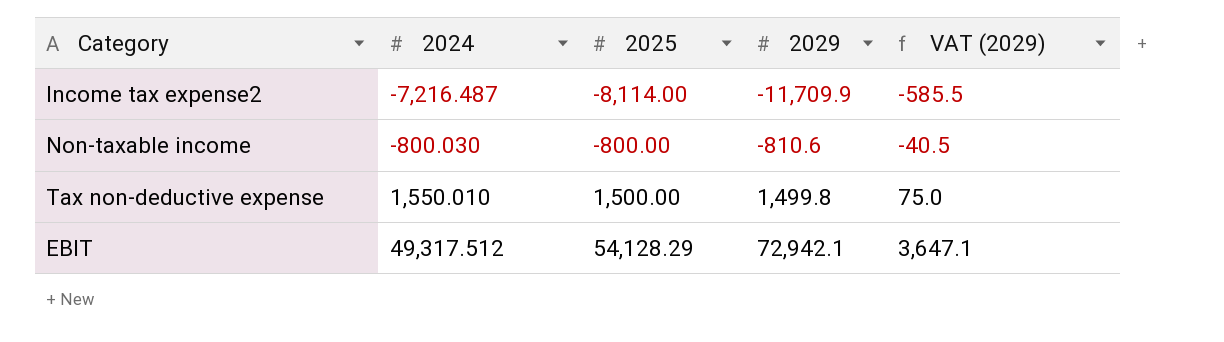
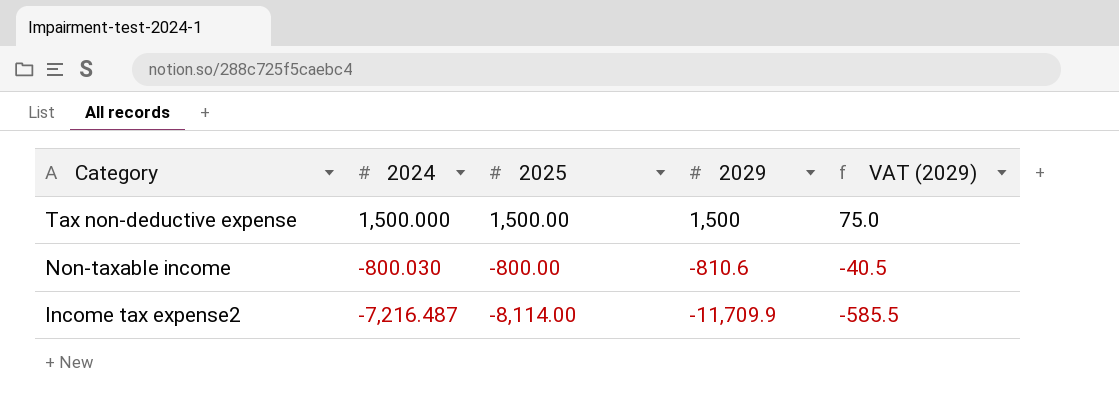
row order: 2024 ascending -> Category descending
row EBIT: 49,317.512 | 54,128.29 | 72,942.1 | 3,647.1 -> none
Tax non-deductive expense | 2024: 1,550.010 -> 1,500.000
Tax non-deductive expense | 2029: 1,499.8 -> 1,500

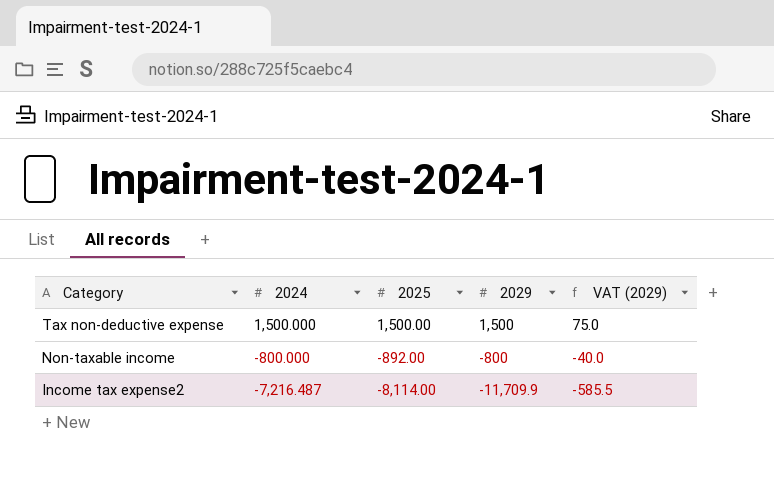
Non-taxable income | 2024: -800.030 -> -800.000
Non-taxable income | 2025: -800.00 -> -892.00
Non-taxable income | 2029: -810.6 -> -800
Non-taxable income | VAT (2029): -40.5 -> -40.0

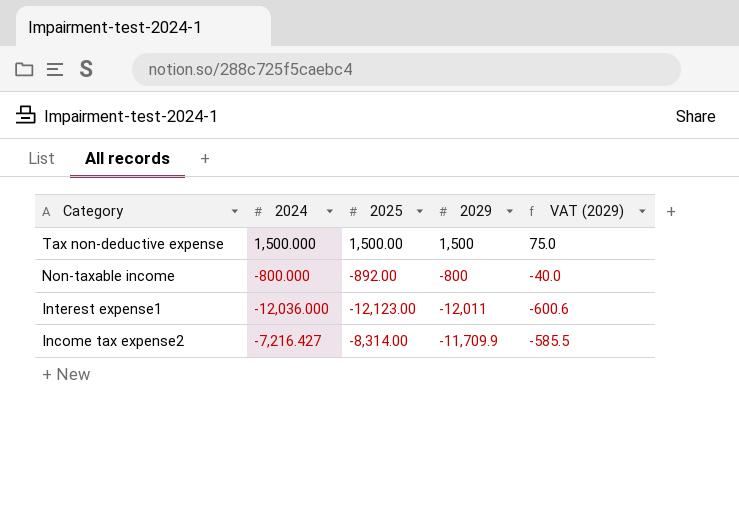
row Interest expense1: none -> -12,036.000 | -12,123.00 | -12,011 | -600.6
Income tax expense2 | 2024: -7,216.487 -> -7,216.427
Income tax expense2 | 2025: -8,114.00 -> -8,314.00

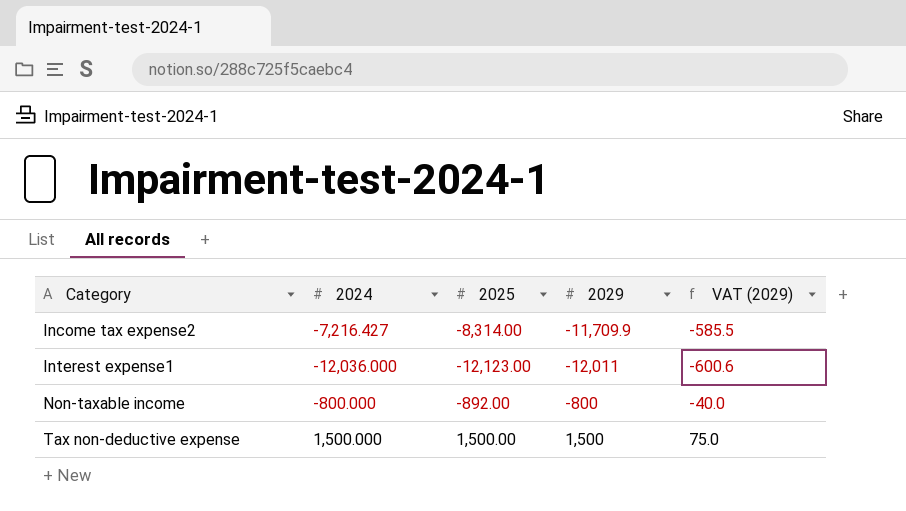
row order: Category descending -> Category ascending

